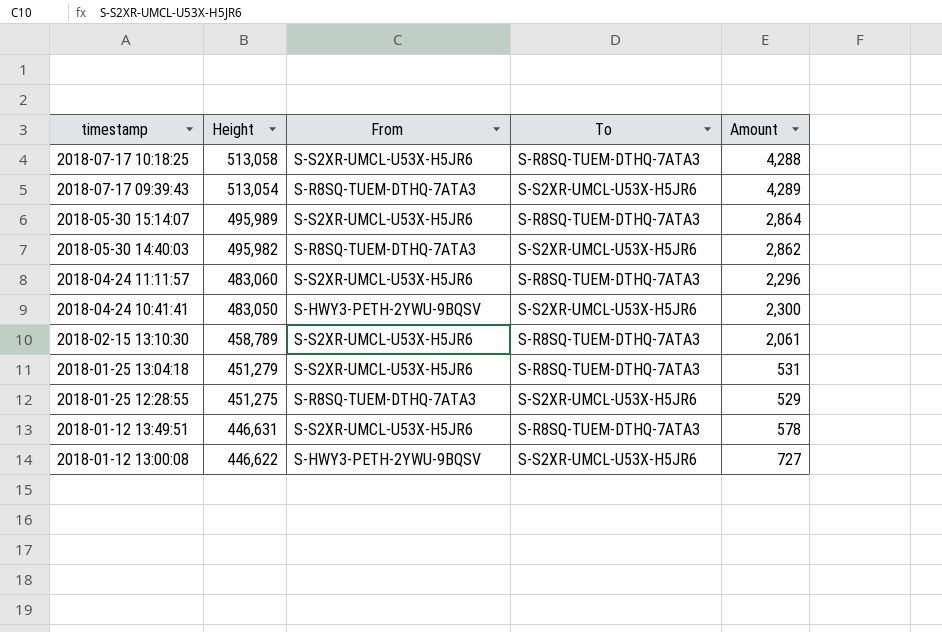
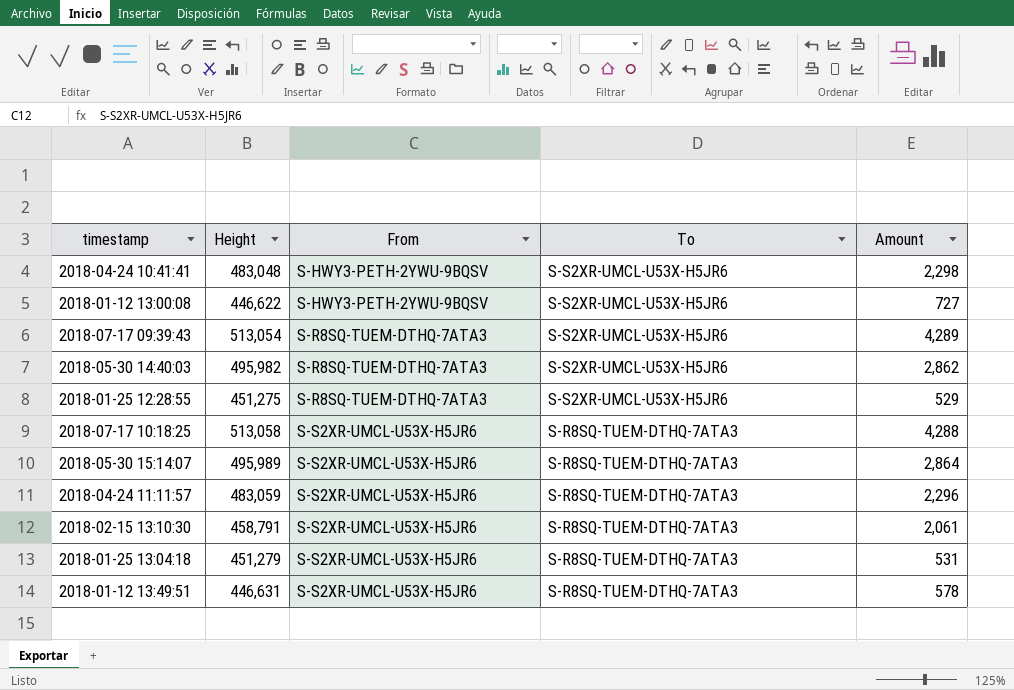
row order: timestamp descending -> From ascending
2018-04-24 10:41:41 | Height: 483,050 -> 483,048
2018-04-24 10:41:41 | Amount: 2,300 -> 2,298
2018-04-24 11:11:57 | Height: 483,060 -> 483,059
2018-02-15 13:10:30 | Height: 458,789 -> 458,791

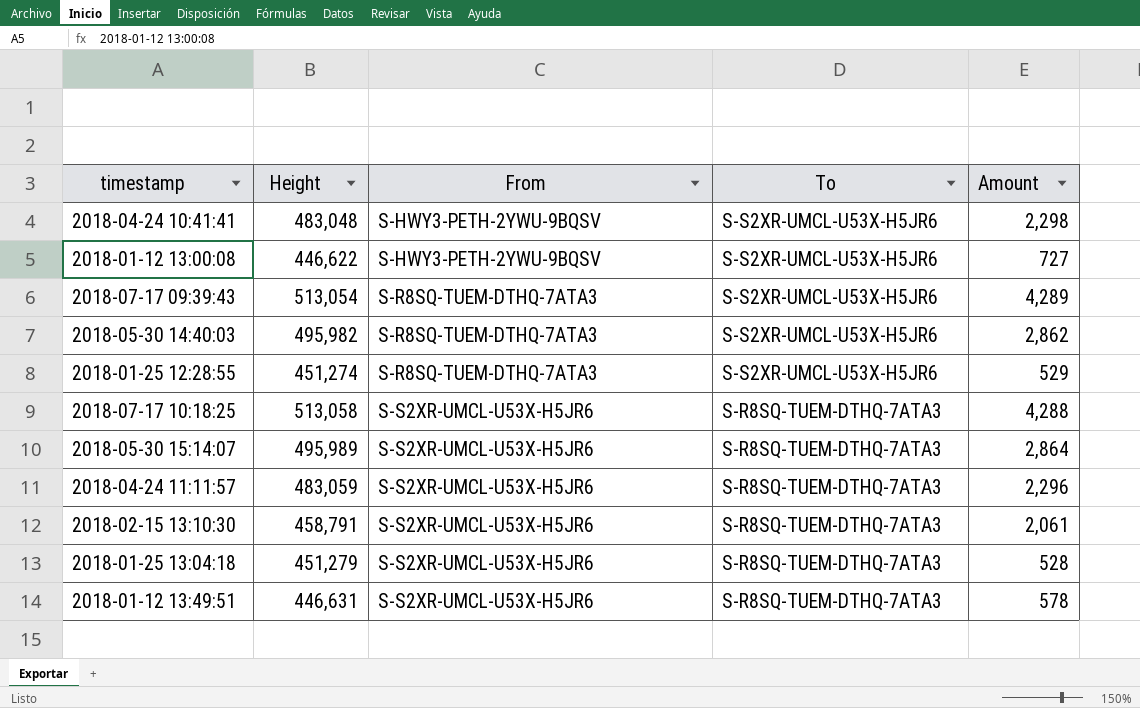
2018-01-25 12:28:55 | Height: 451,275 -> 451,274
2018-01-25 13:04:18 | Amount: 531 -> 528

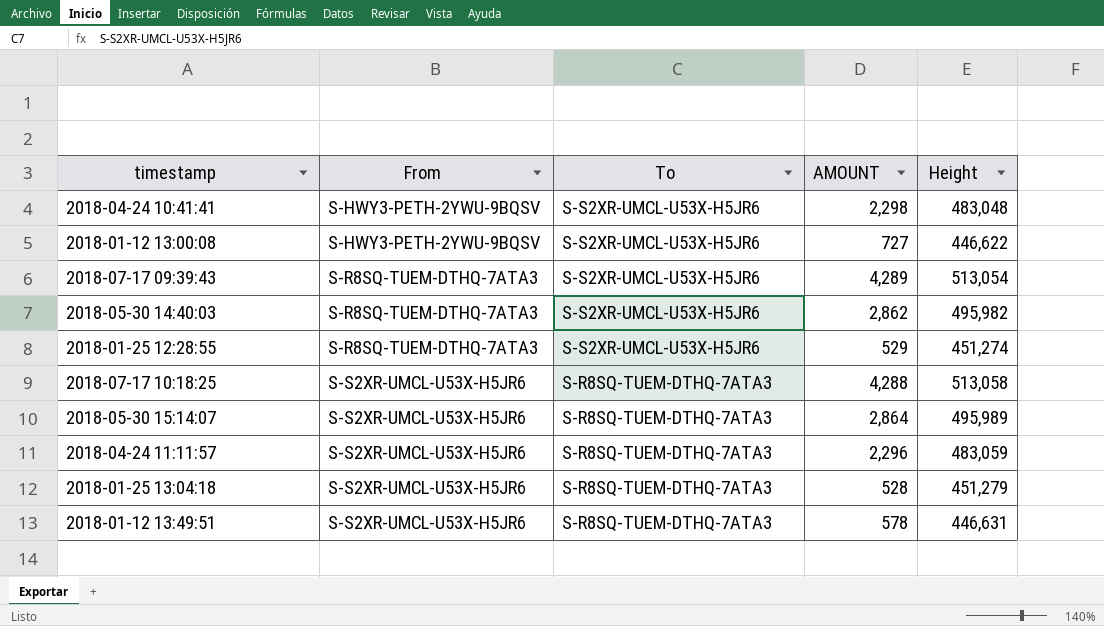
column name: Amount -> AMOUNT
column Height | position: 2 -> 5
row 2018-02-15 13:10:30: 458,791 | S-S2XR-UMCL-U53X-H5JR6 | S-R8SQ-TUEM-DTHQ-7ATA3 | 2,061 -> none

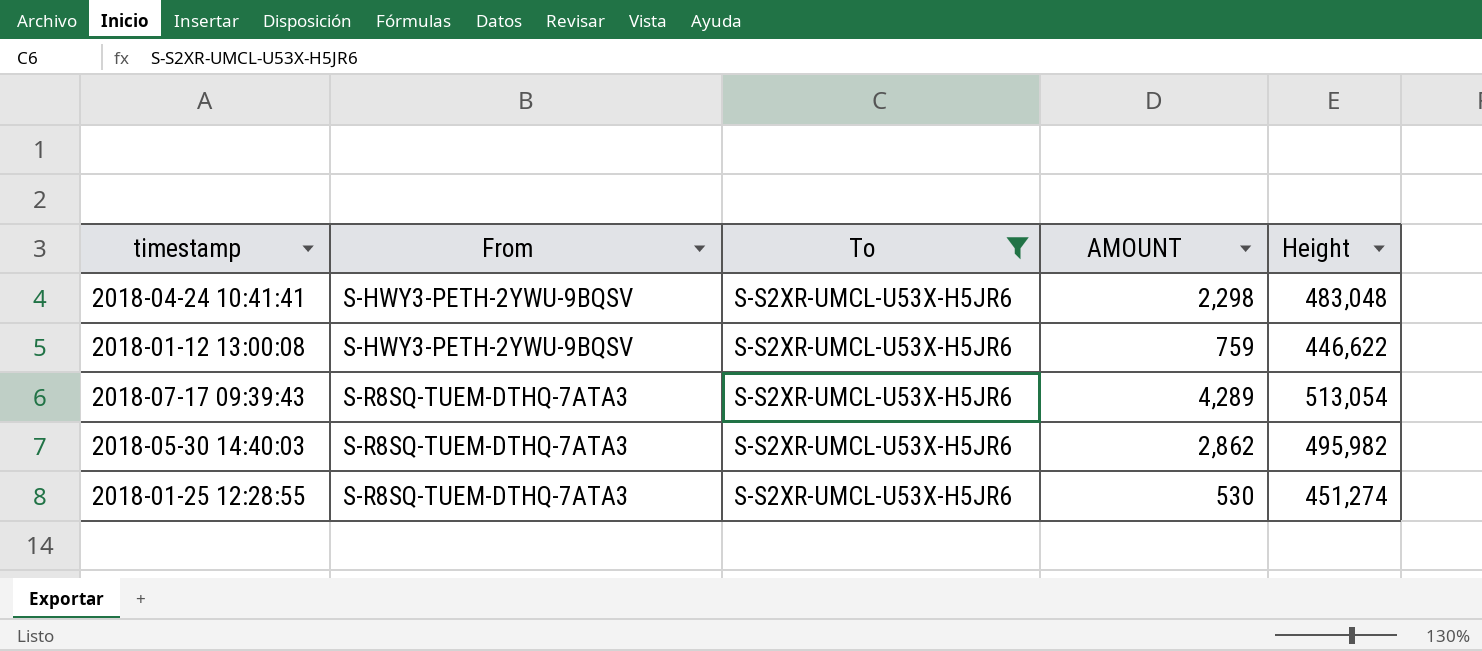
filter: none -> To = S-S2XR-UMCL-U53X-H5JR6
2018-01-12 13:00:08 | AMOUNT: 727 -> 759
2018-01-25 12:28:55 | AMOUNT: 529 -> 530

